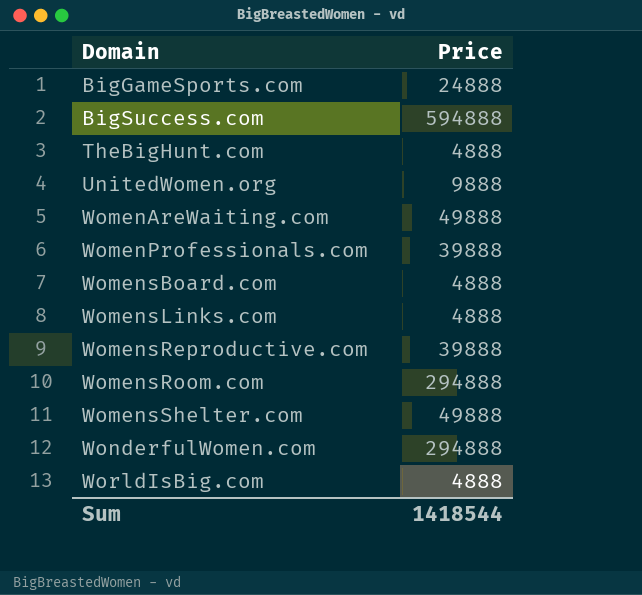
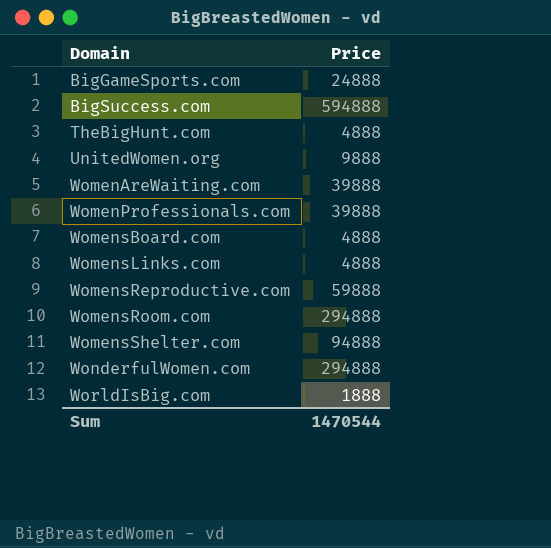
WomenAreWaiting.com | Price: 49888 -> 39888
WomensReproductive.com | Price: 39888 -> 59888
WomensShelter.com | Price: 49888 -> 94888
WorldIsBig.com | Price: 4888 -> 1888
Sum | Price: 1418544 -> 1470544

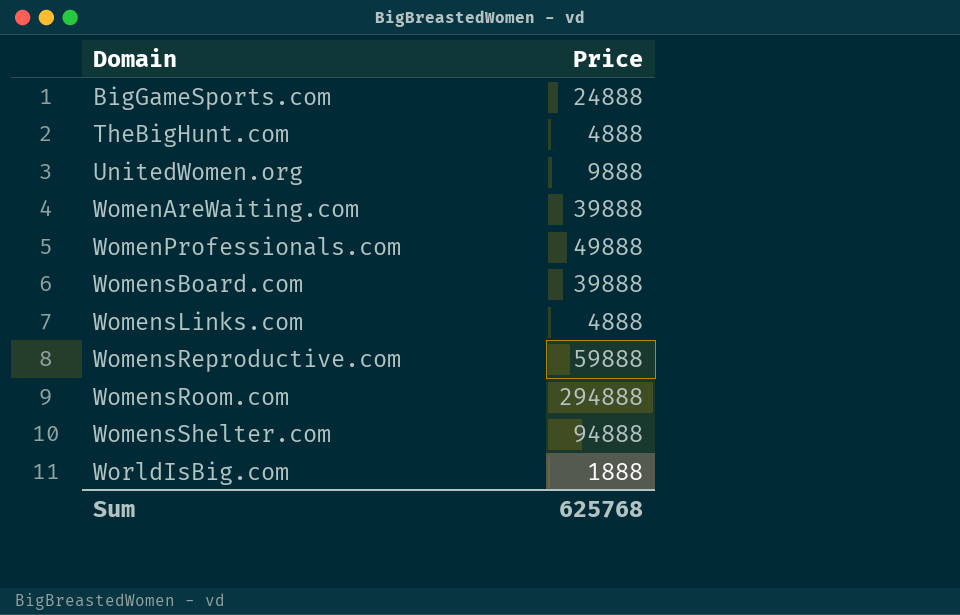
row BigSuccess.com: 594888 -> none
row WonderfulWomen.com: 294888 -> none
WomenProfessionals.com | Price: 39888 -> 49888
WomensBoard.com | Price: 4888 -> 39888
Sum | Price: 1470544 -> 625768

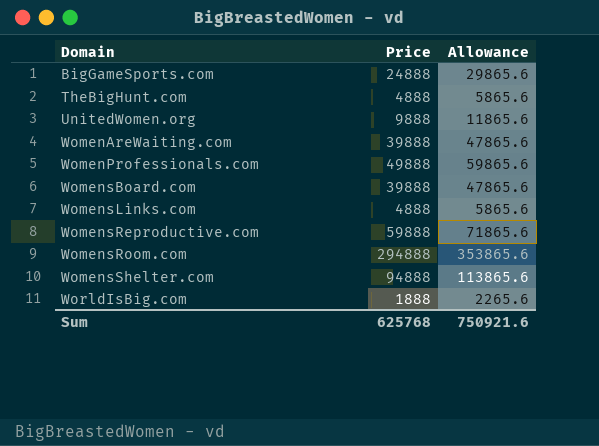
column Allowance | formula: none -> [Price] * 1.2

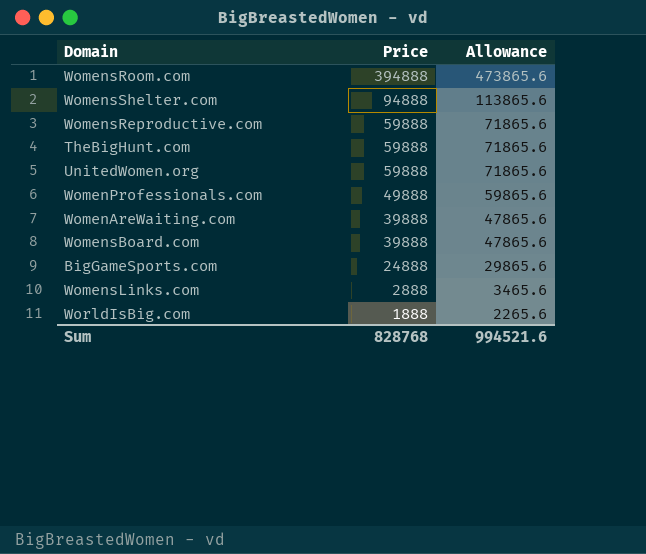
row order: Domain ascending -> Price descending
WomensRoom.com | Price: 294888 -> 394888
WomensRoom.com | Allowance: 353865.6 -> 473865.6
TheBigHunt.com | Price: 4888 -> 59888
TheBigHunt.com | Allowance: 5865.6 -> 71865.6
UnitedWomen.org | Price: 9888 -> 59888
UnitedWomen.org | Allowance: 11865.6 -> 71865.6
WomensLinks.com | Price: 4888 -> 2888
WomensLinks.com | Allowance: 5865.6 -> 3465.6
Sum | Price: 625768 -> 828768
Sum | Allowance: 750921.6 -> 994521.6

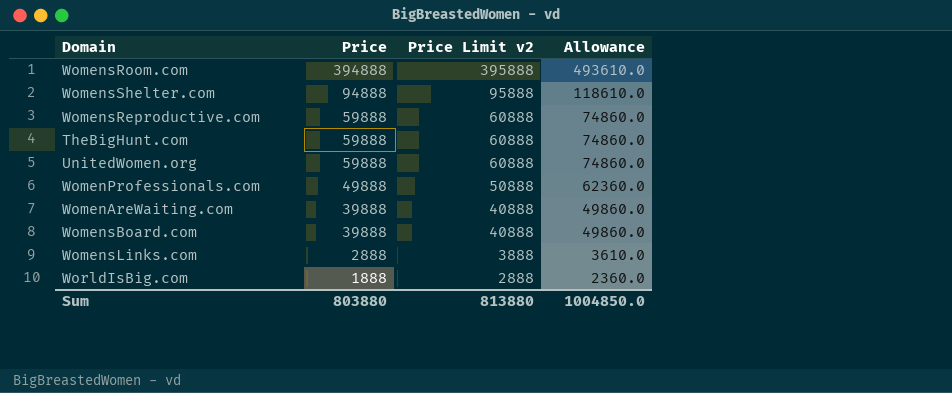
column Price Limit v2 | formula: none -> [Price] + 1000
column Allowance | formula: [Price] * 1.2 -> [Price] * 1.25
row BigGameSports.com: 24888 | 29865.6 -> none
Sum | Price: 828768 -> 803880
Sum | Allowance: 994521.6 -> 1004850.0

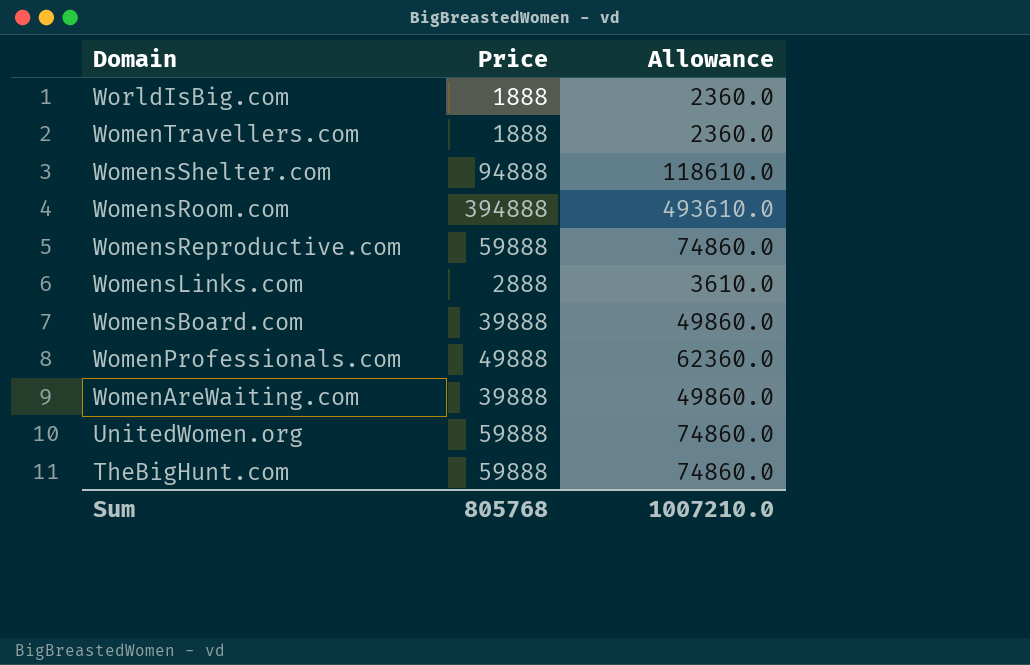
row order: Price descending -> Domain descending
column Price Limit v2 | formula: [Price] + 1000 -> none
row WomenTravellers.com: none -> 1888 | 2360.0
Sum | Price: 803880 -> 805768
Sum | Allowance: 1004850.0 -> 1007210.0

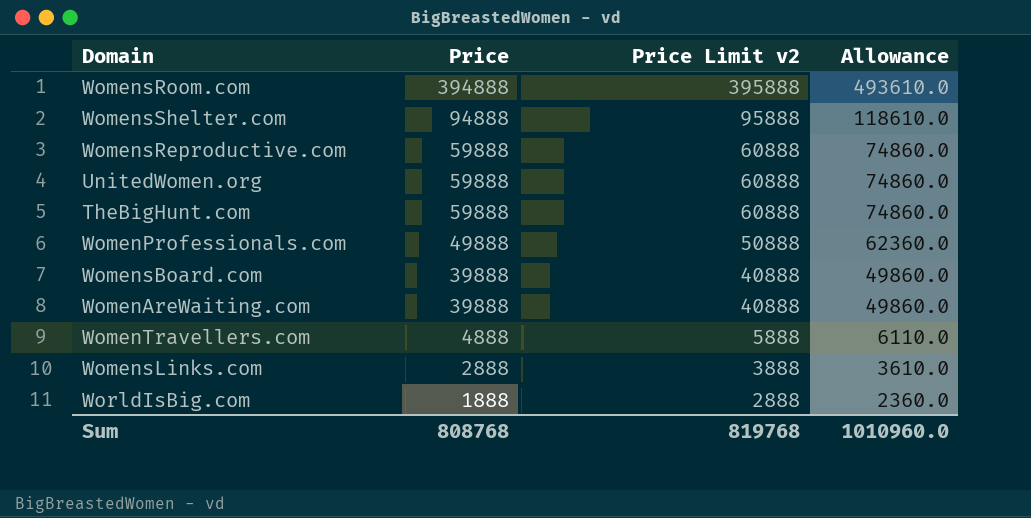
row order: Domain descending -> Price descending
column Price Limit v2 | formula: none -> [Price] + 1000
WomenTravellers.com | Price: 1888 -> 4888
WomenTravellers.com | Allowance: 2360.0 -> 6110.0
Sum | Price: 805768 -> 808768
Sum | Allowance: 1007210.0 -> 1010960.0

